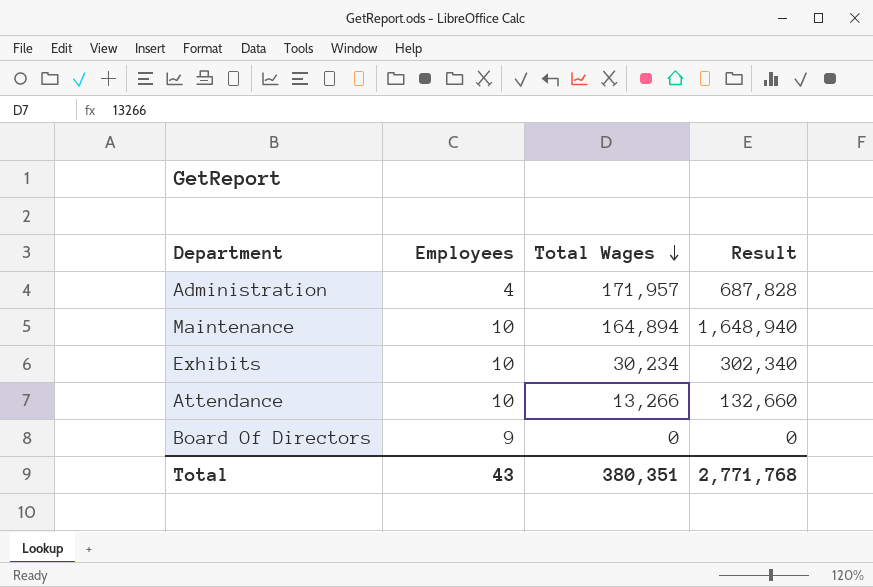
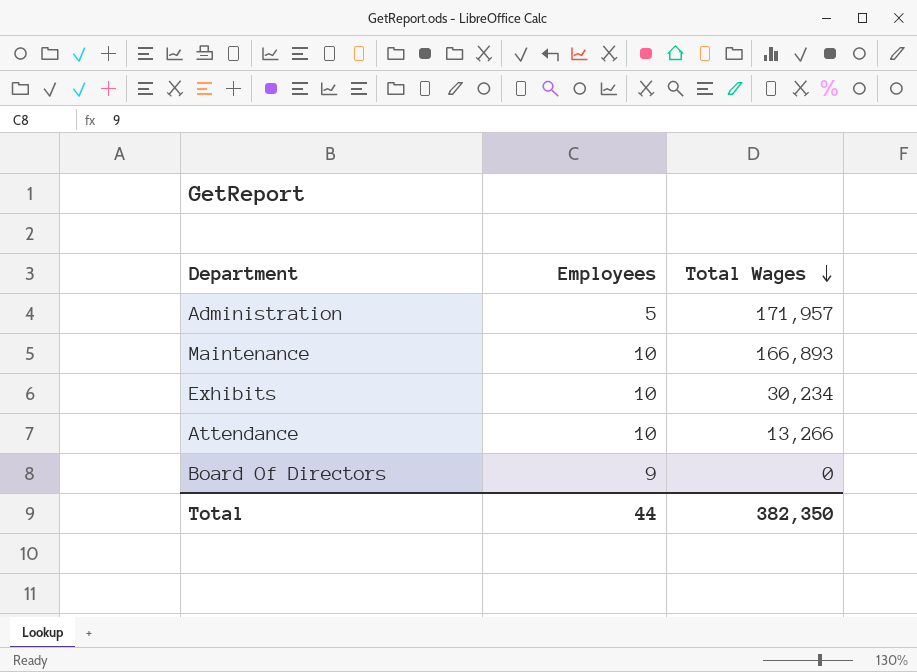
column Result | formula: [Employees] * [Total Wages] -> none
Administration | Employees: 4 -> 5
Maintenance | Total Wages: 164,894 -> 166,893
Total | Employees: 43 -> 44
Total | Total Wages: 380,351 -> 382,350

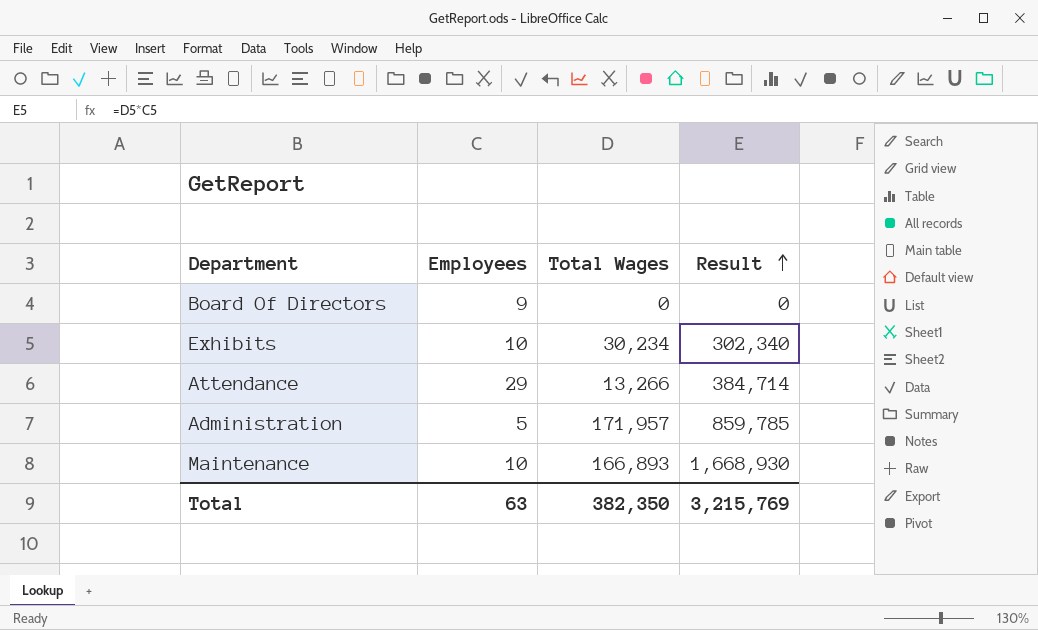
row order: Total Wages descending -> Result ascending
column Result | formula: none -> [Employees] * [Total Wages]
Attendance | Employees: 10 -> 29
Total | Employees: 44 -> 63

